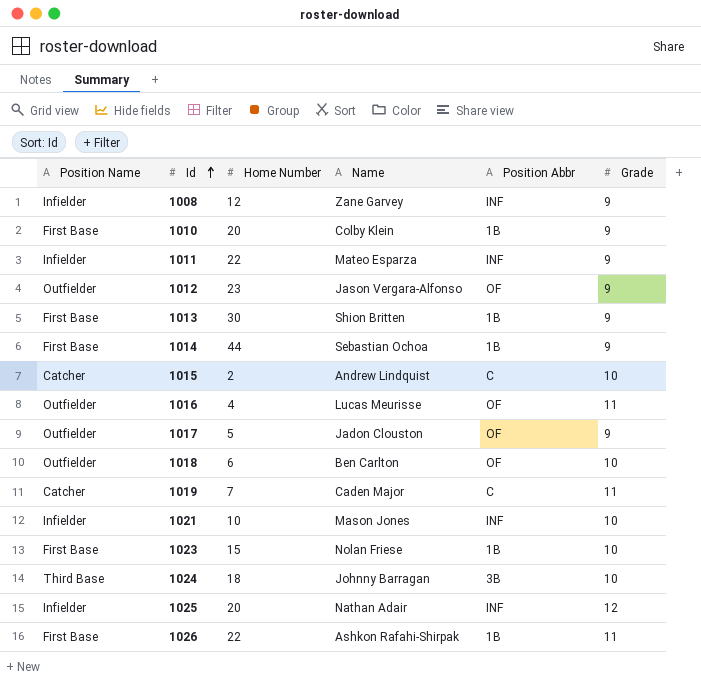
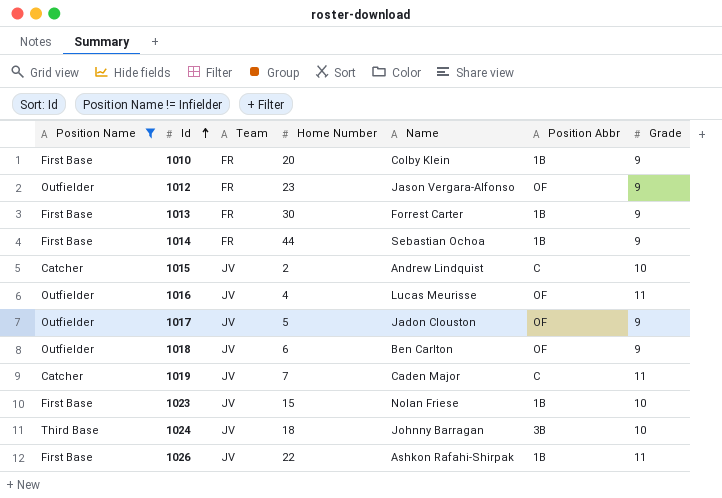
filter: none -> Position Name != Infielder
column Team | position: none -> 3
1013 | Name: Shion Britten -> Forrest Carter
1018 | Grade: 10 -> 9

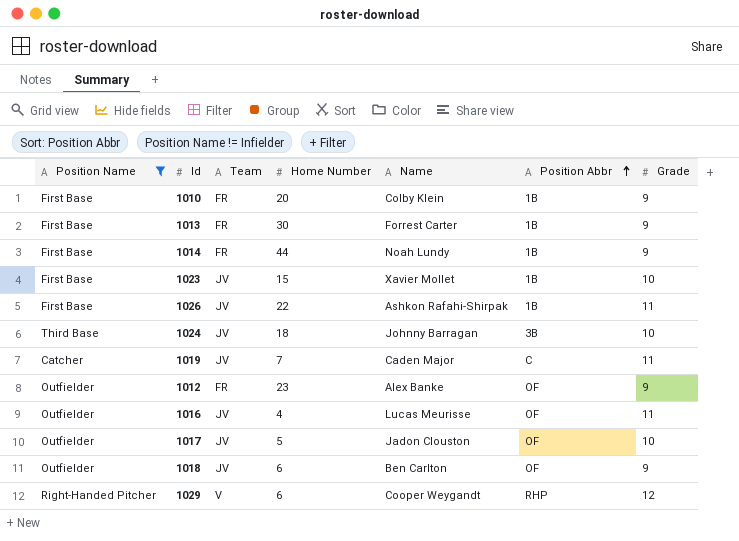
row order: Id ascending -> Position Abbr ascending
row 1015: Catcher | JV | 2 | Andrew Lindquist | C | 10 -> none
1014 | Name: Sebastian Ochoa -> Noah Lundy
1023 | Name: Nolan Friese -> Xavier Mollet
1012 | Name: Jason Vergara-Alfonso -> Alex Banke
1017 | Grade: 9 -> 10
row 1029: none -> Right-Handed Pitcher | V | 6 | Cooper Weygandt | RHP | 12

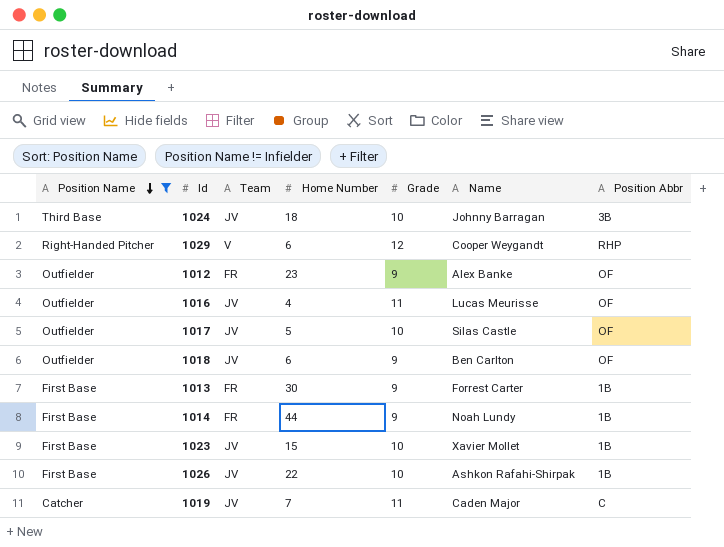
row order: Position Abbr ascending -> Position Name descending
column Grade | position: 7 -> 5
row 1010: First Base | FR | 20 | Colby Klein | 1B | 9 -> none
1017 | Name: Jadon Clouston -> Silas Castle
1026 | Grade: 11 -> 10

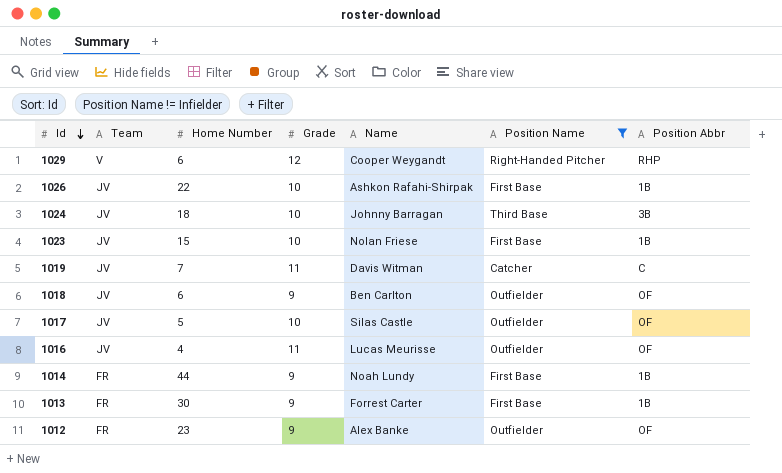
row order: Position Name descending -> Id descending
column Position Name | position: 1 -> 6
1023 | Name: Xavier Mollet -> Nolan Friese
1019 | Name: Caden Major -> Davis Witman

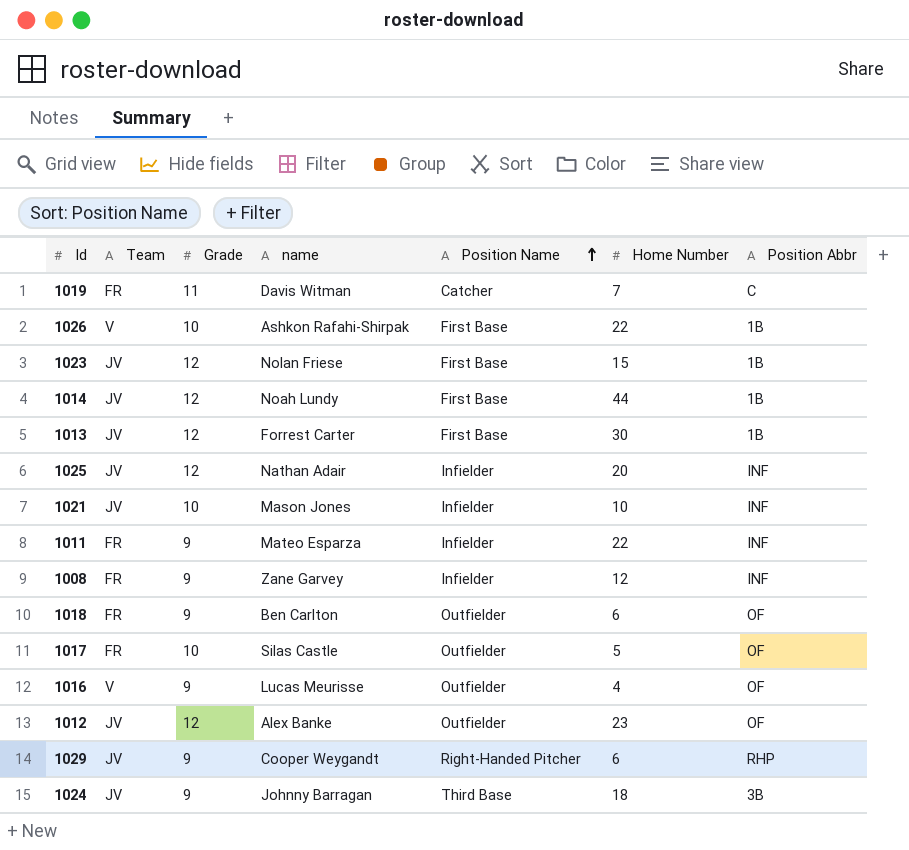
filter: Position Name != Infielder -> none
row order: Id descending -> Position Name ascending
column name: Name -> name
column Home Number | position: 3 -> 6
1019 | Team: JV -> FR
1026 | Team: JV -> V
1023 | Grade: 10 -> 12
1014 | Team: FR -> JV
1014 | Grade: 9 -> 12
1013 | Team: FR -> JV
1013 | Grade: 9 -> 12
1018 | Team: JV -> FR
1017 | Team: JV -> FR
1016 | Team: JV -> V
1016 | Grade: 11 -> 9
1012 | Team: FR -> JV
1012 | Grade: 9 -> 12
1029 | Team: V -> JV
1029 | Grade: 12 -> 9
1024 | Grade: 10 -> 9

